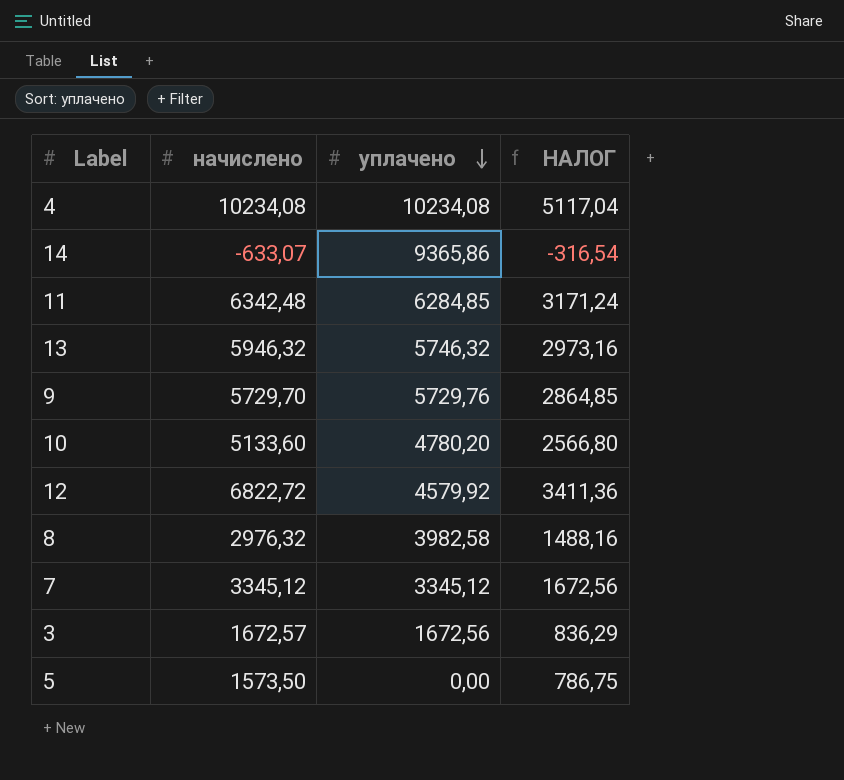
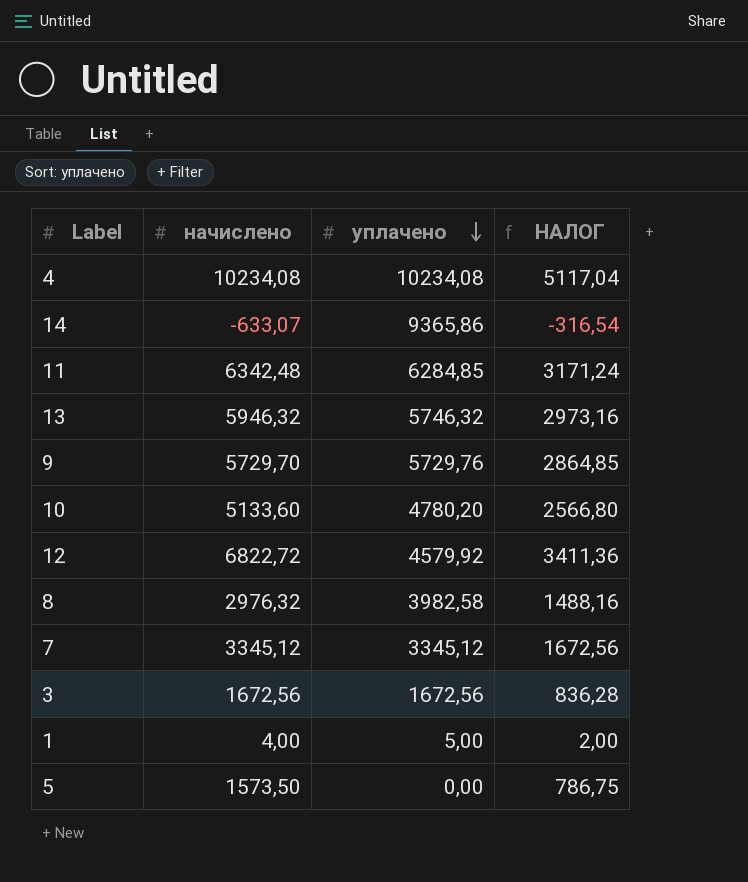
3 | начислено: 1672,57 -> 1672,56
3 | НАЛОГ: 836,29 -> 836,28
row 1: none -> 4,00 | 5,00 | 2,00

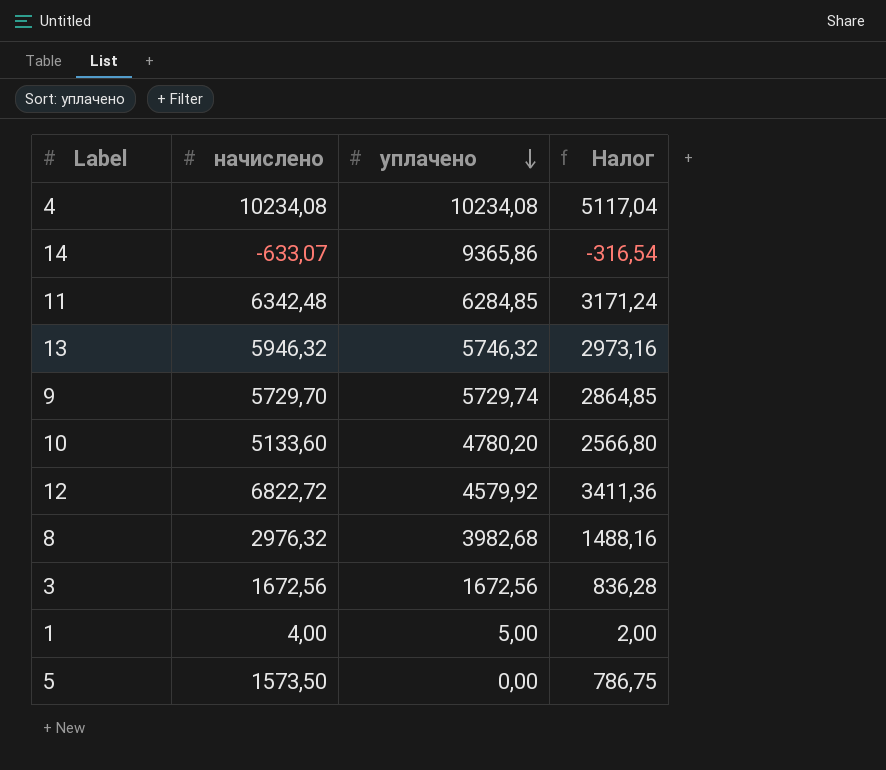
column name: НАЛОГ -> Налог
row 7: 3345,12 | 3345,12 | 1672,56 -> none
9 | уплачено: 5729,76 -> 5729,74
8 | уплачено: 3982,58 -> 3982,68

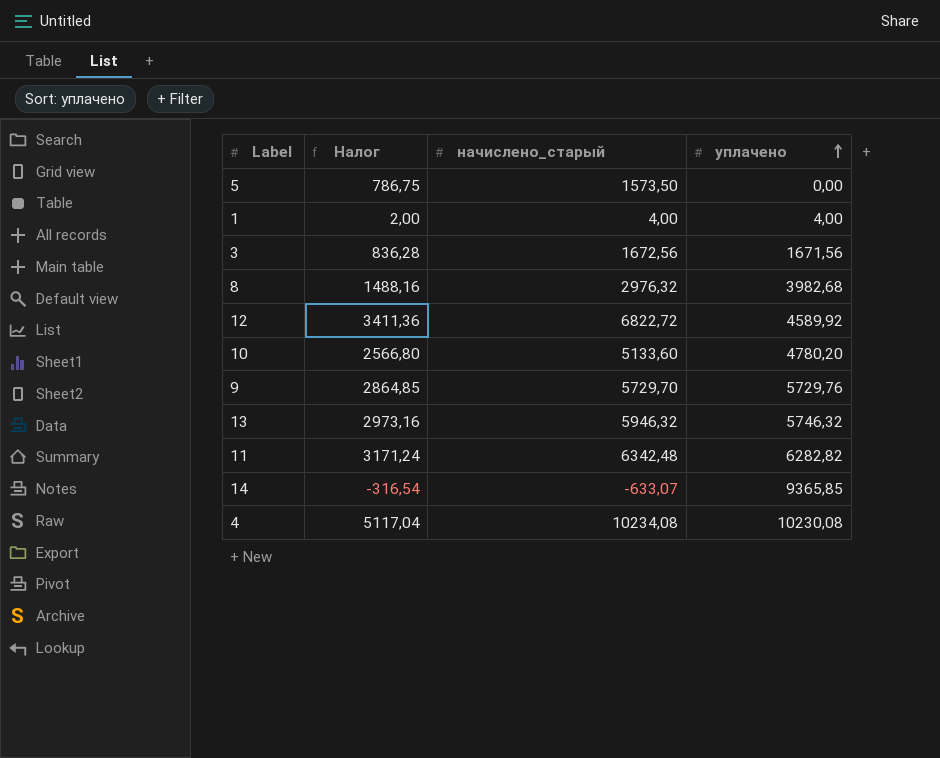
row order: уплачено descending -> уплачено ascending
column Налог | position: 4 -> 2
column name: начислено -> начислено_старый
1 | уплачено: 5,00 -> 4,00
3 | уплачено: 1672,56 -> 1671,56
12 | уплачено: 4579,92 -> 4589,92
9 | уплачено: 5729,74 -> 5729,76
11 | уплачено: 6284,85 -> 6282,82
14 | уплачено: 9365,86 -> 9365,85
4 | уплачено: 10234,08 -> 10230,08

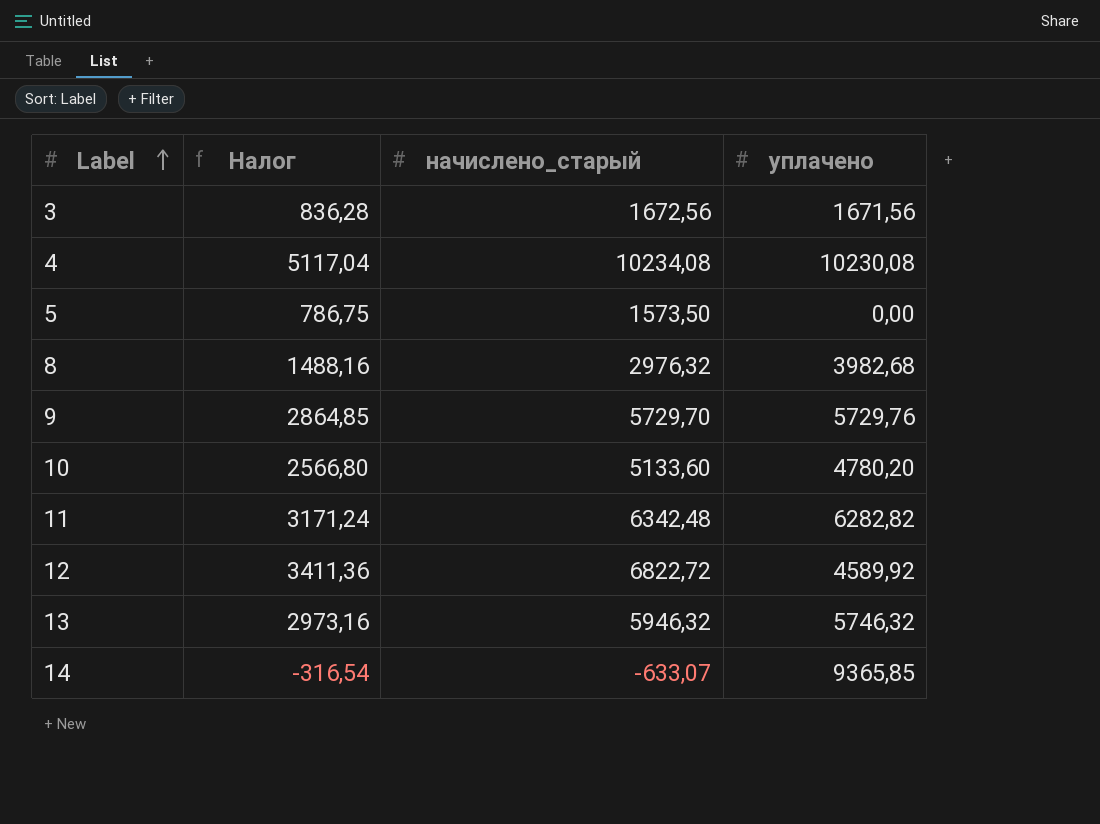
row order: уплачено ascending -> Label ascending
row 1: 2,00 | 4,00 | 4,00 -> none

